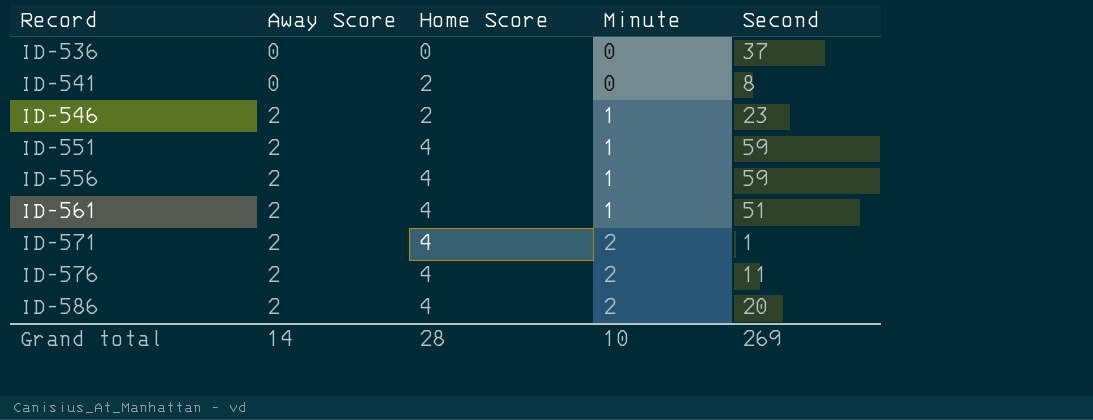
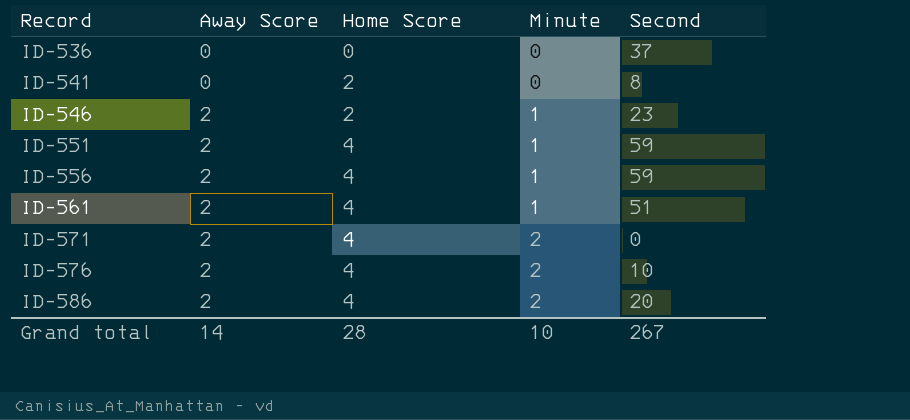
ID-571 | Second: 1 -> 0
ID-576 | Second: 11 -> 10
Grand total | Second: 269 -> 267

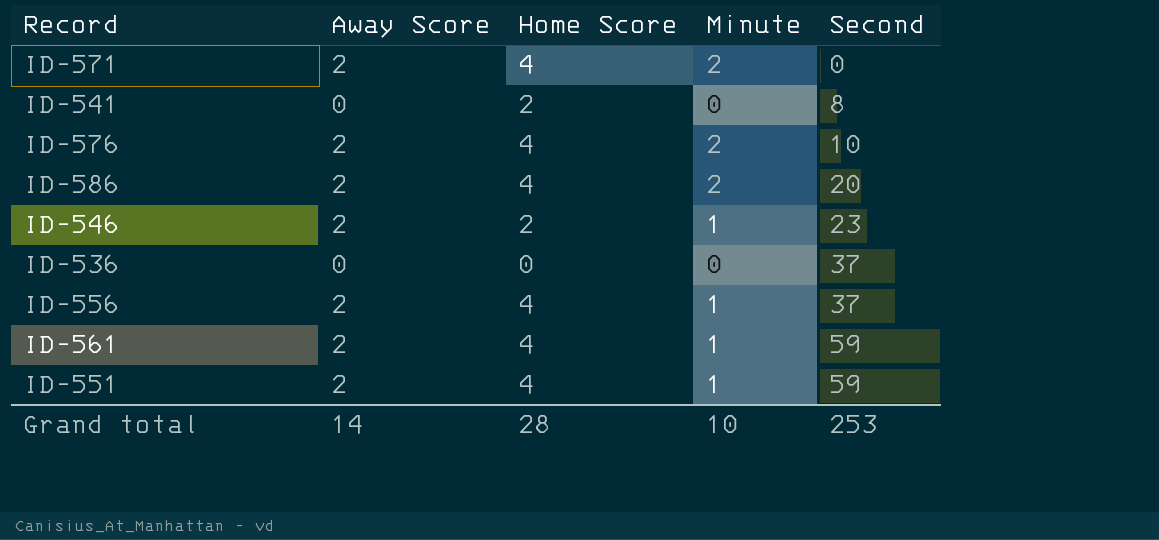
row order: Record ascending -> Second ascending
ID-556 | Second: 59 -> 37
ID-561 | Second: 51 -> 59
Grand total | Second: 267 -> 253

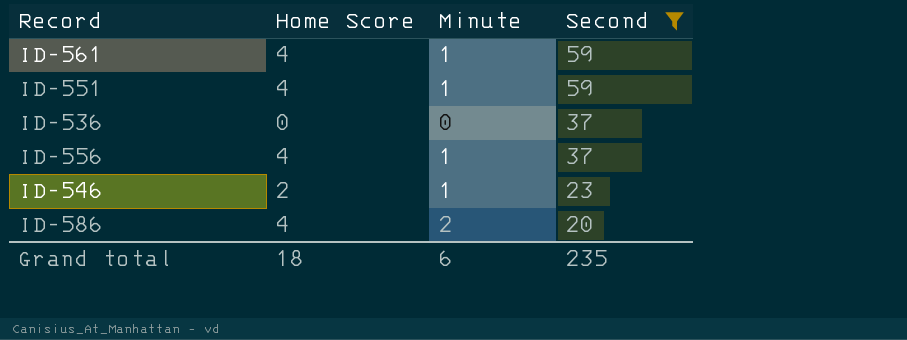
filter: none -> Second >= 20
row order: Second ascending -> Second descending
column Away Score | position: 2 -> none
Grand total | Home Score: 28 -> 18
Grand total | Minute: 10 -> 6
Grand total | Second: 253 -> 235

